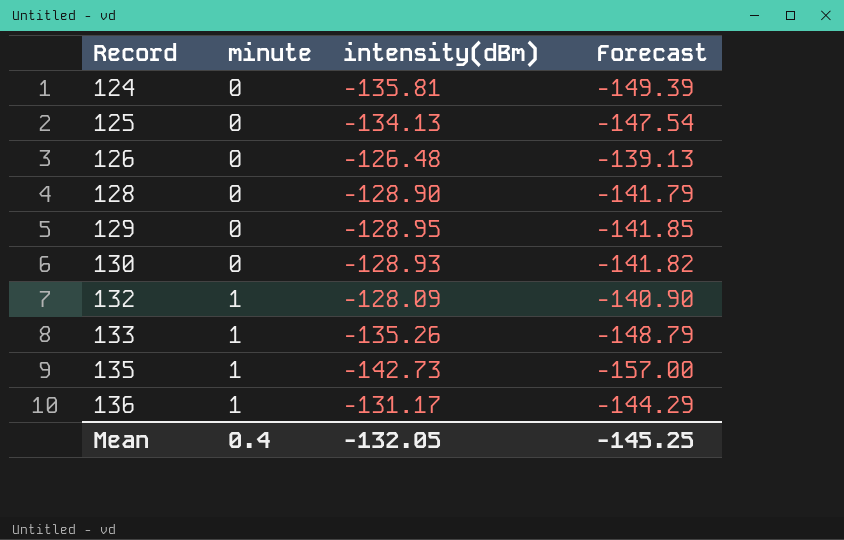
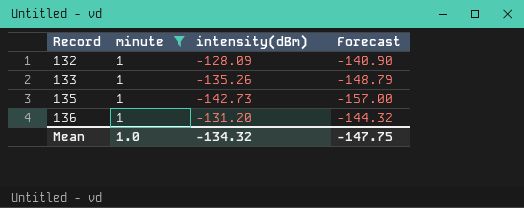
filter: none -> minute = 1
136 | intensity(dBm): -131.17 -> -131.20
136 | Forecast: -144.29 -> -144.32
Mean | minute: 0.4 -> 1.0
Mean | intensity(dBm): -132.05 -> -134.32
Mean | Forecast: -145.25 -> -147.75

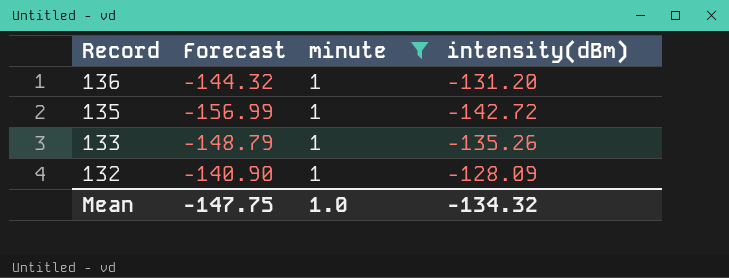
row order: Record ascending -> Record descending
column Forecast | position: 4 -> 2
135 | Forecast: -157.00 -> -156.99
135 | intensity(dBm): -142.73 -> -142.72

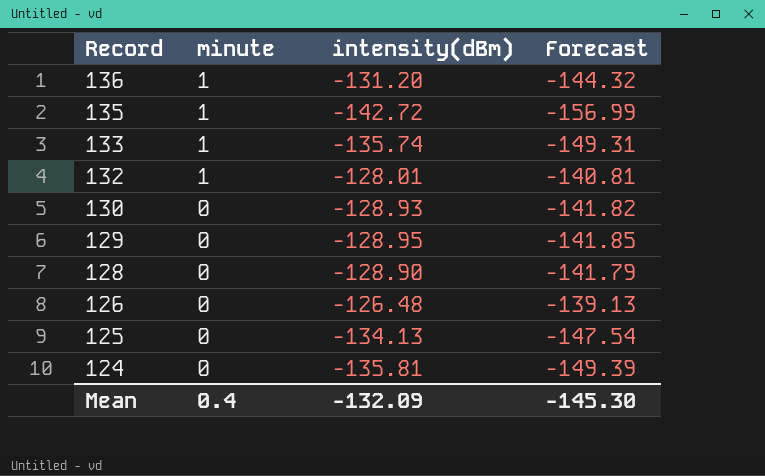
filter: minute = 1 -> none
column Forecast | position: 2 -> 4
133 | intensity(dBm): -135.26 -> -135.74
133 | Forecast: -148.79 -> -149.31
132 | intensity(dBm): -128.09 -> -128.01
132 | Forecast: -140.90 -> -140.81
Mean | minute: 1.0 -> 0.4
Mean | intensity(dBm): -134.32 -> -132.09
Mean | Forecast: -147.75 -> -145.30

